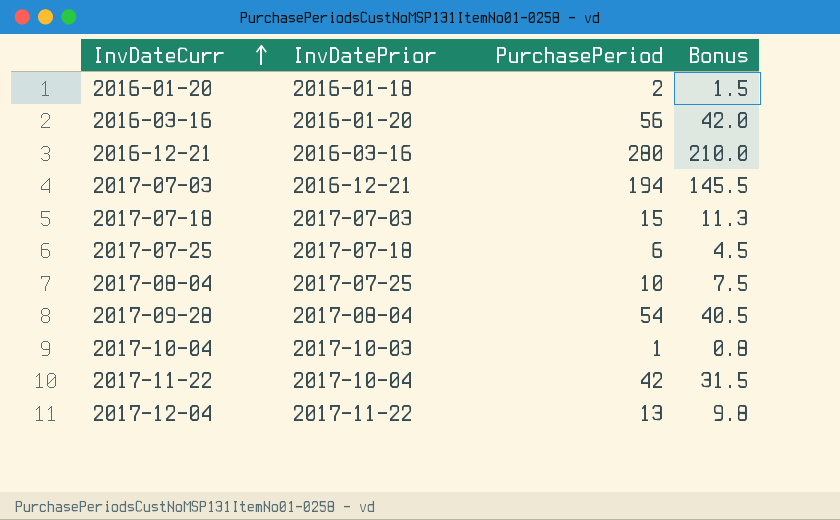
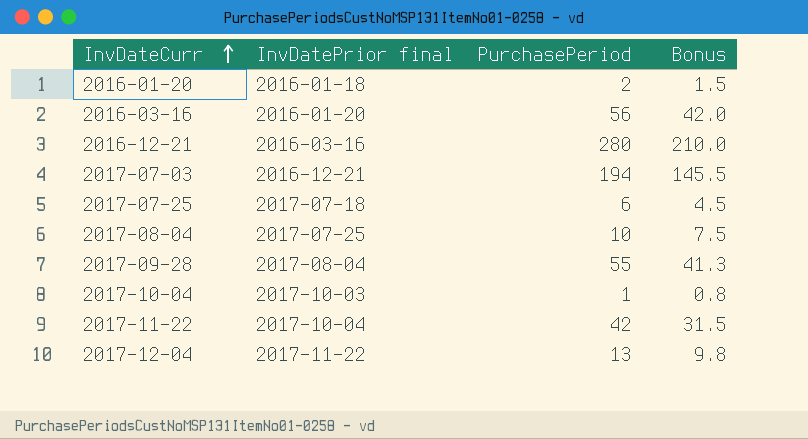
column name: InvDatePrior -> InvDatePrior final
row 2017-07-18: 2017-07-03 | 15 | 11.3 -> none
2017-09-28 | PurchasePeriod: 54 -> 55
2017-09-28 | Bonus: 40.5 -> 41.3

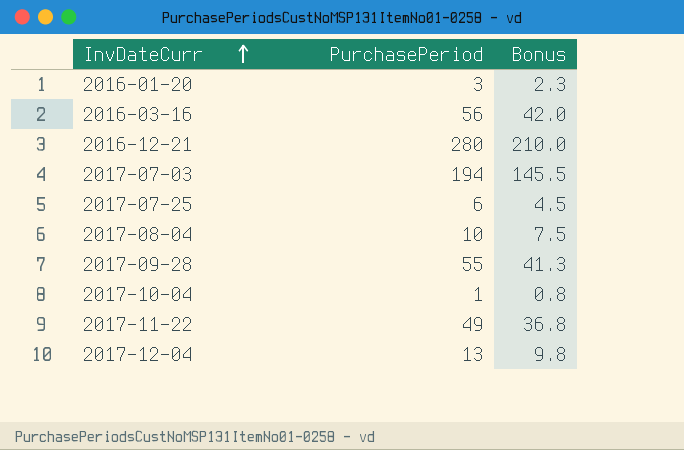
column InvDatePrior final | position: 2 -> none
2016-01-20 | PurchasePeriod: 2 -> 3
2016-01-20 | Bonus: 1.5 -> 2.3
2017-11-22 | PurchasePeriod: 42 -> 49
2017-11-22 | Bonus: 31.5 -> 36.8

